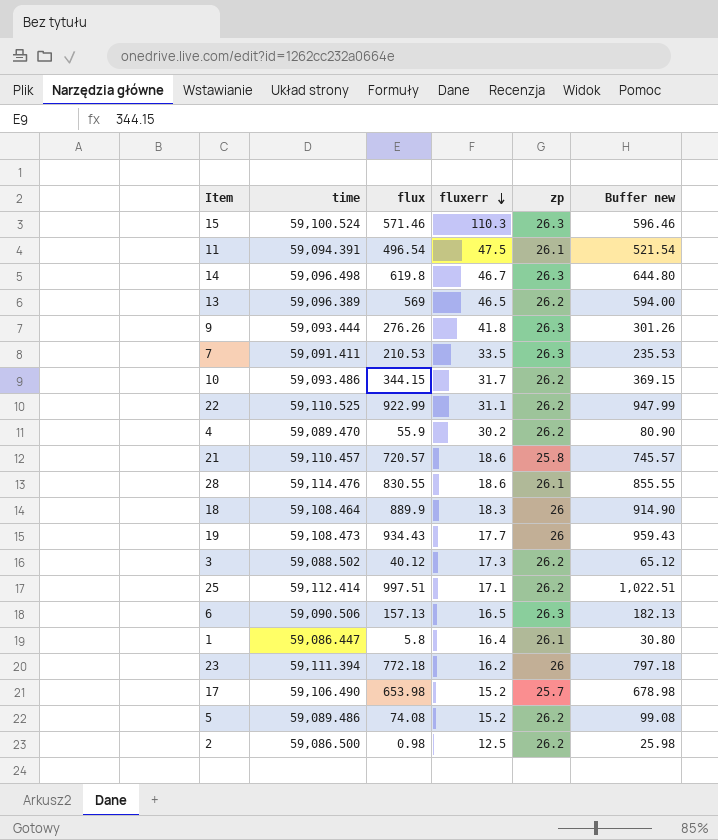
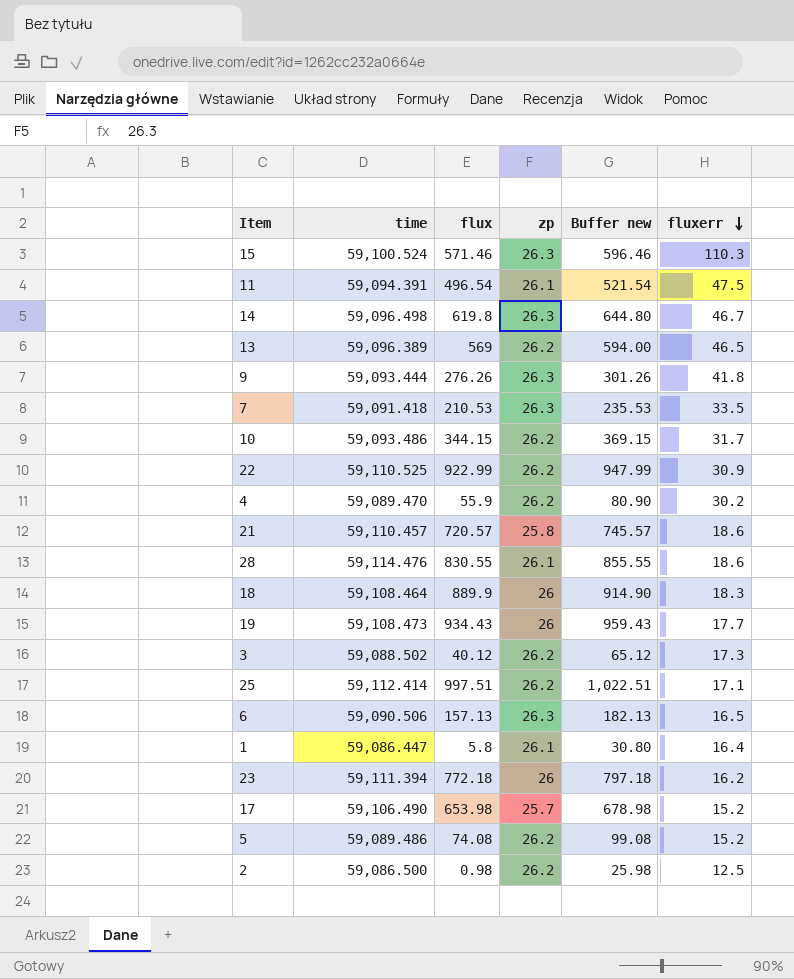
column fluxerr | position: 4 -> 6
7 | time: 59,091.411 -> 59,091.418
22 | fluxerr: 31.1 -> 30.9

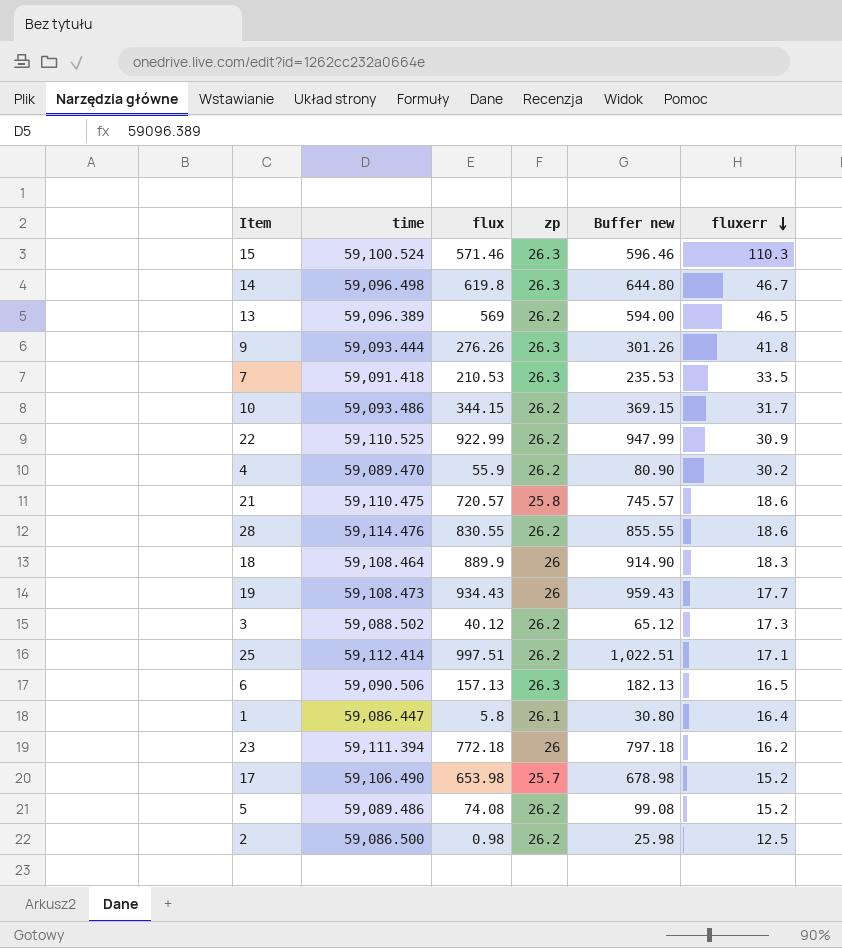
row 11: 59,094.391 | 496.54 | 26.1 | 521.54 | 47.5 -> none
21 | time: 59,110.457 -> 59,110.475
28 | zp: 26.1 -> 26.2

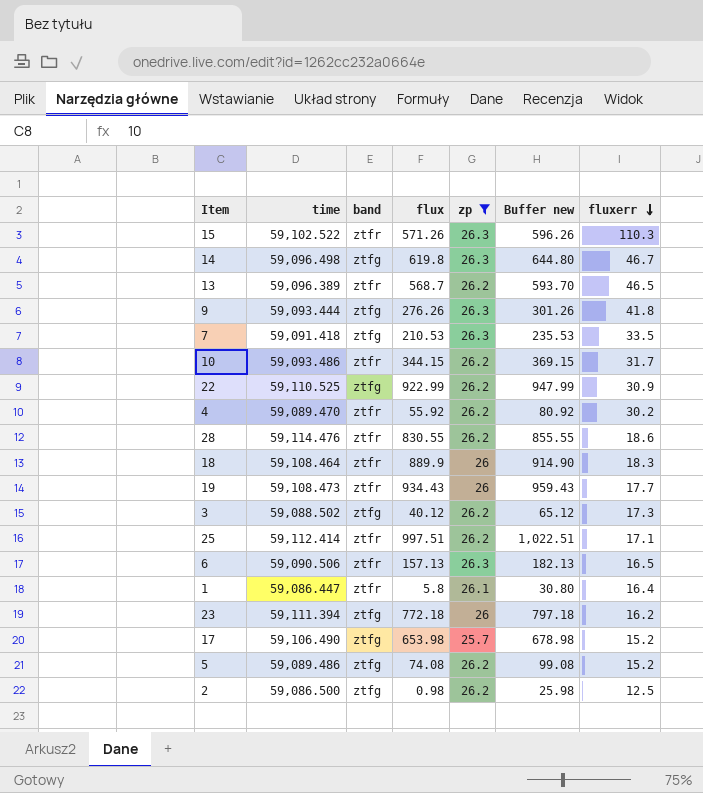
filter: none -> zp != 25.8
column band | position: none -> 3
15 | time: 59,100.524 -> 59,102.522
15 | flux: 571.46 -> 571.26
15 | Buffer new: 596.46 -> 596.26
13 | flux: 569 -> 568.7
13 | Buffer new: 594.00 -> 593.70
4 | flux: 55.9 -> 55.92
4 | Buffer new: 80.90 -> 80.92

